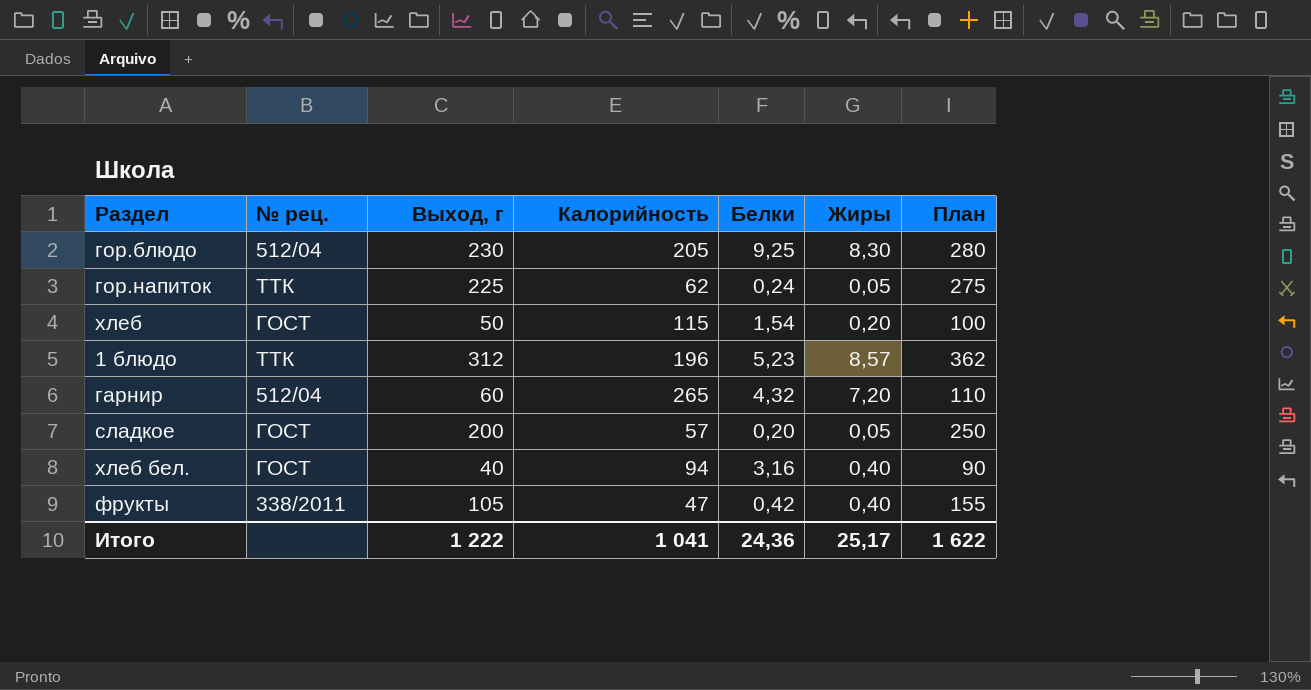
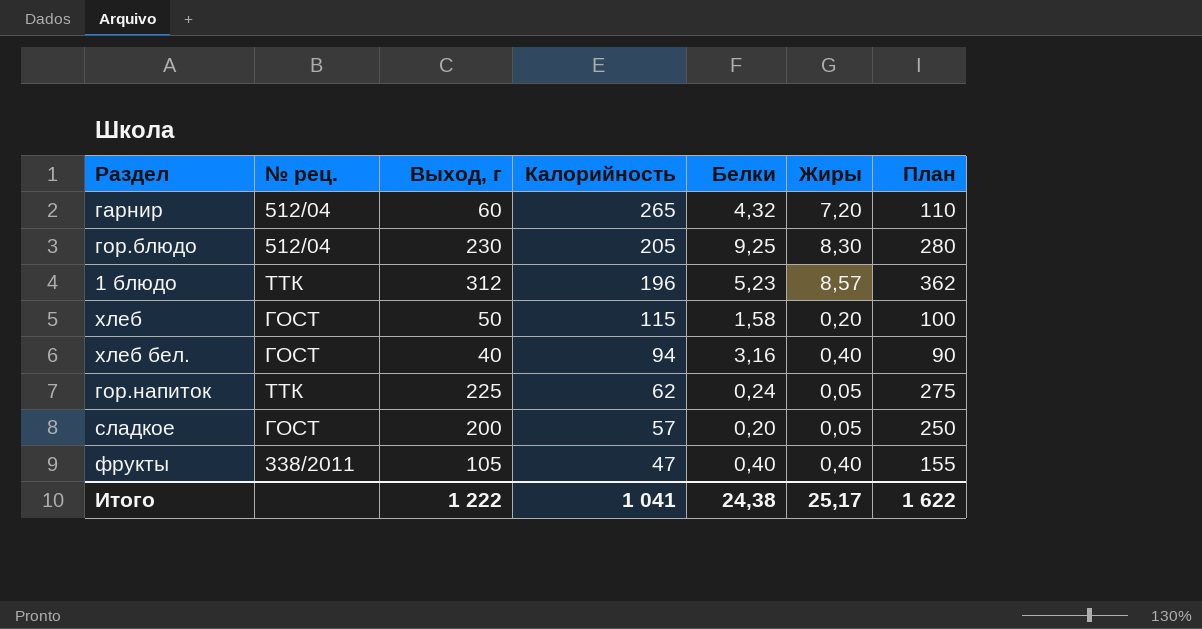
row order: none -> Калорийность descending
хлеб | Белки: 1,54 -> 1,58
фрукты | Белки: 0,42 -> 0,40
Итого | Белки: 24,36 -> 24,38

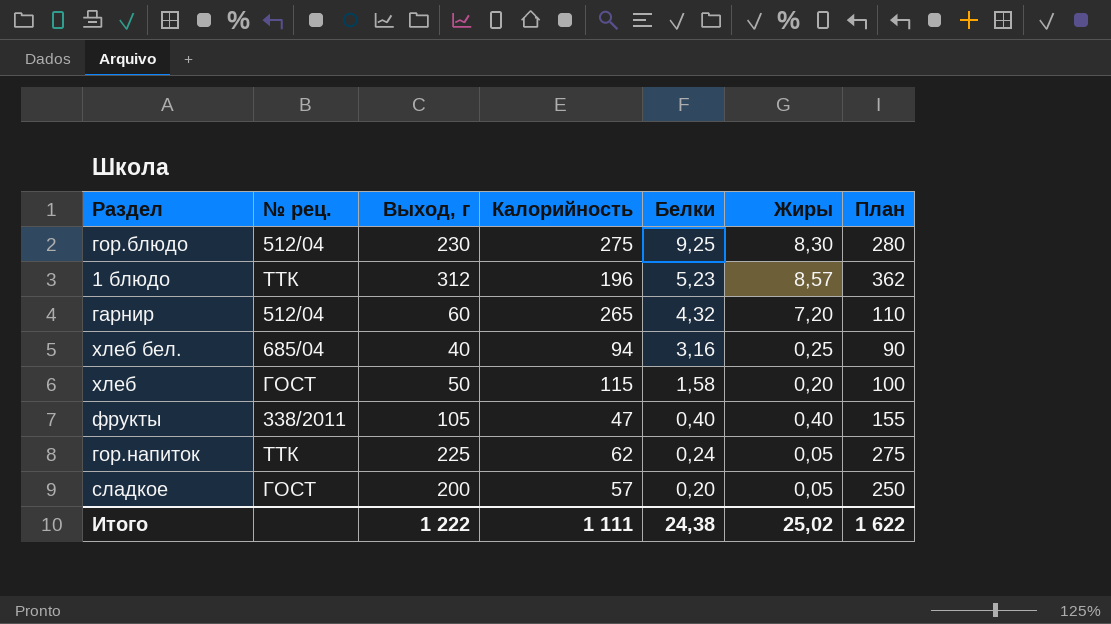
row order: Калорийность descending -> Белки descending
гор.блюдо | Калорийность: 205 -> 275
хлеб бел. | № рец.: ГОСТ -> 685/04
хлеб бел. | Жиры: 0,40 -> 0,25
Итого | Калорийность: 1 041 -> 1 111
Итого | Жиры: 25,17 -> 25,02

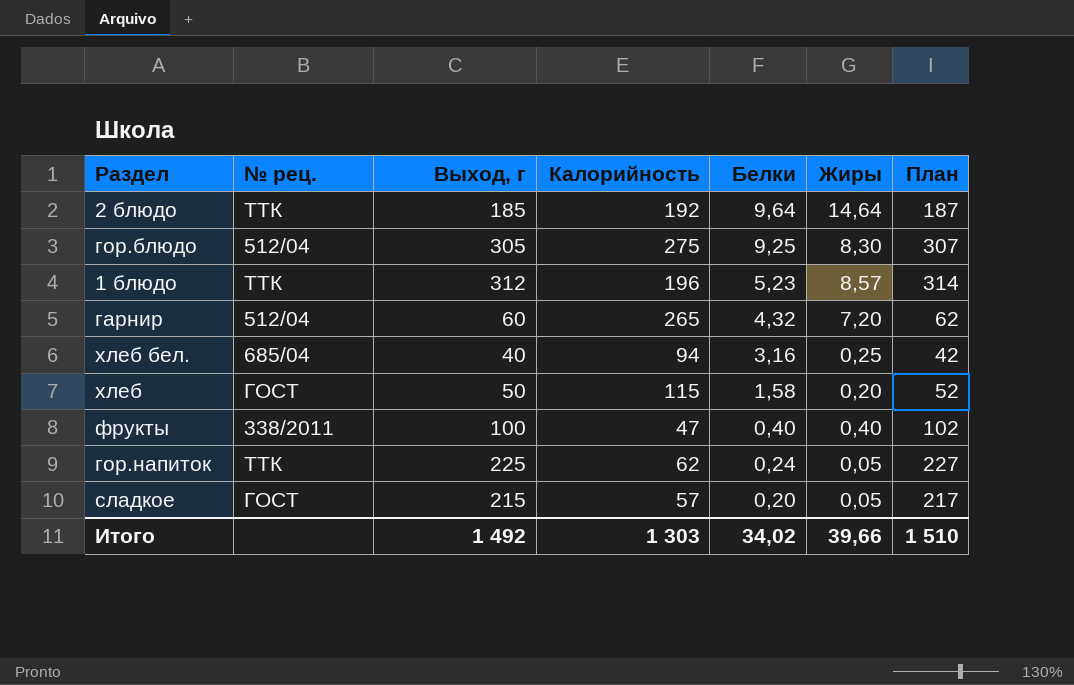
column План | formula: [Выход, г] + 50 -> [Выход, г] + 2
row 2 блюдо: none -> ТТК | 185 | 192 | 9,64 | 14,64 | 187
гор.блюдо | Выход, г: 230 -> 305
фрукты | Выход, г: 105 -> 100
сладкое | Выход, г: 200 -> 215
Итого | Выход, г: 1 222 -> 1 492
Итого | Калорийность: 1 111 -> 1 303
Итого | Белки: 24,38 -> 34,02
Итого | Жиры: 25,02 -> 39,66
Итого | План: 1 622 -> 1 510

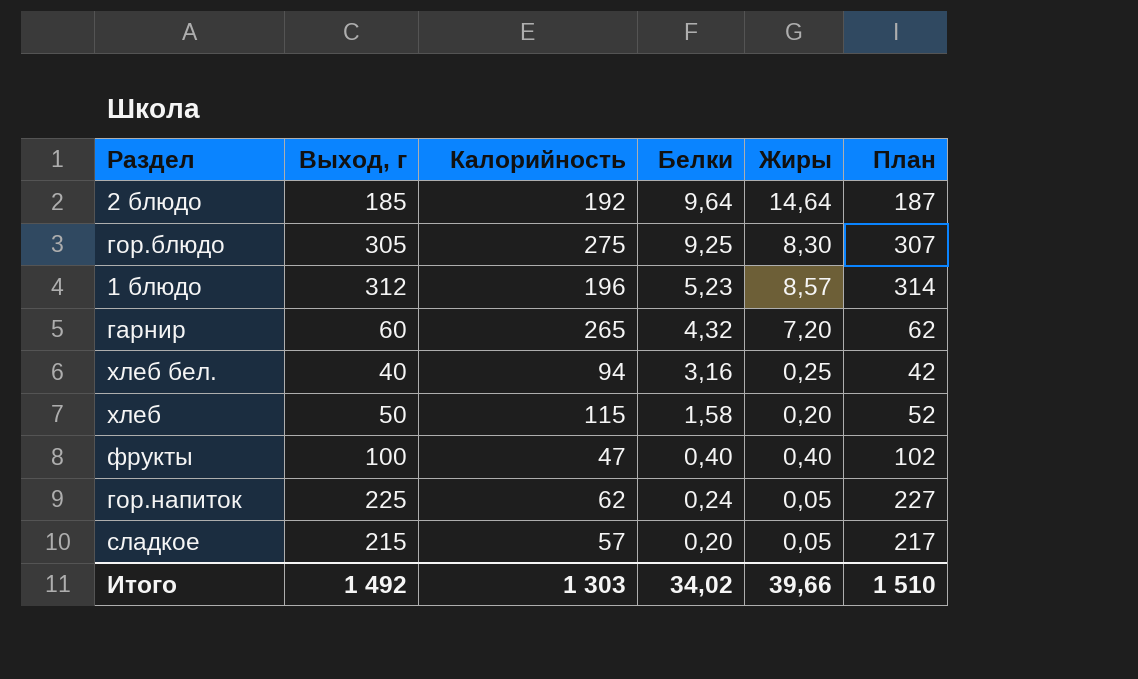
column № рец. | position: 2 -> none

